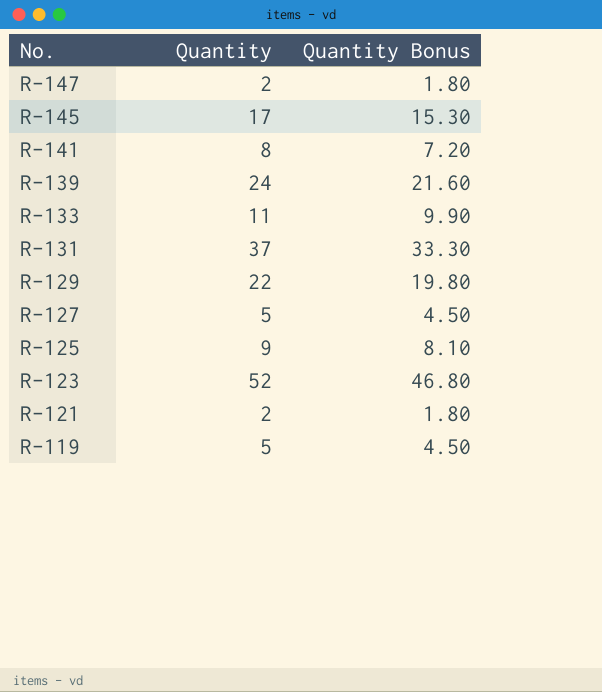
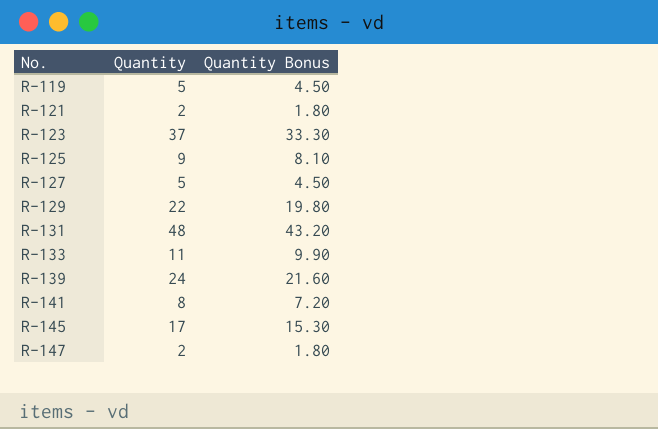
row order: No. descending -> No. ascending
R-123 | Quantity: 52 -> 37
R-123 | Quantity Bonus: 46.80 -> 33.30
R-131 | Quantity: 37 -> 48
R-131 | Quantity Bonus: 33.30 -> 43.20

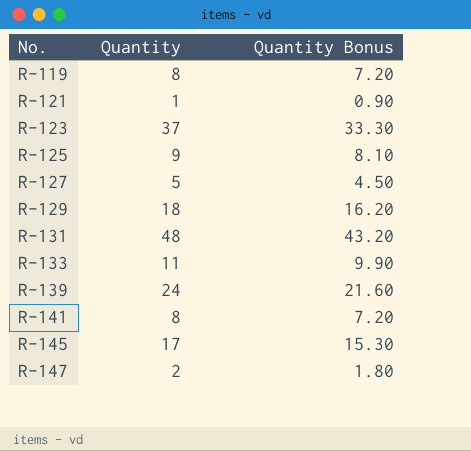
R-119 | Quantity: 5 -> 8
R-119 | Quantity Bonus: 4.50 -> 7.20
R-121 | Quantity: 2 -> 1
R-121 | Quantity Bonus: 1.80 -> 0.90
R-129 | Quantity: 22 -> 18
R-129 | Quantity Bonus: 19.80 -> 16.20

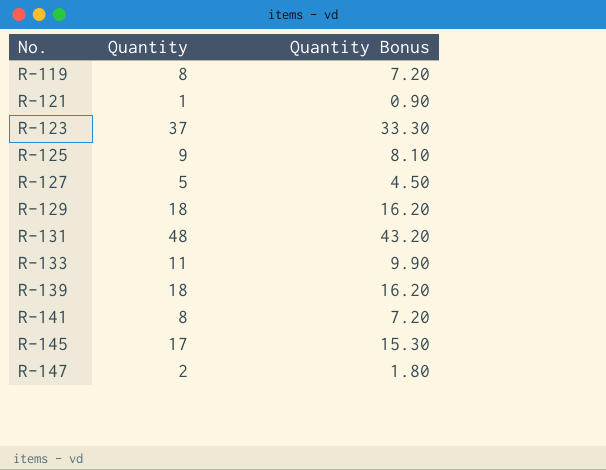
R-139 | Quantity: 24 -> 18
R-139 | Quantity Bonus: 21.60 -> 16.20

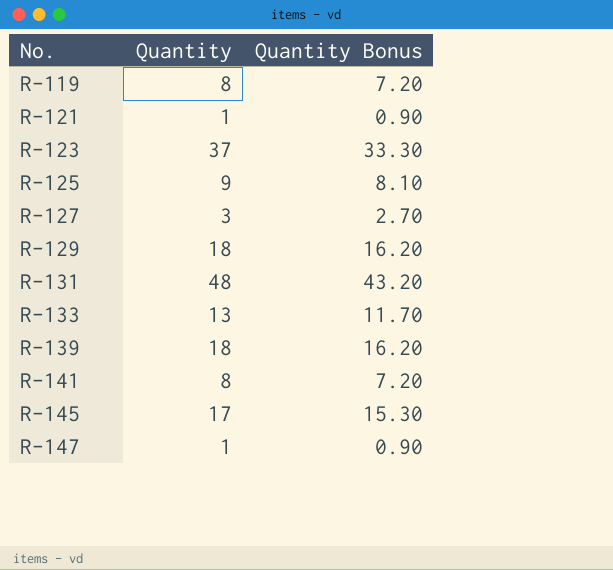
R-127 | Quantity: 5 -> 3
R-127 | Quantity Bonus: 4.50 -> 2.70
R-133 | Quantity: 11 -> 13
R-133 | Quantity Bonus: 9.90 -> 11.70
R-147 | Quantity: 2 -> 1
R-147 | Quantity Bonus: 1.80 -> 0.90

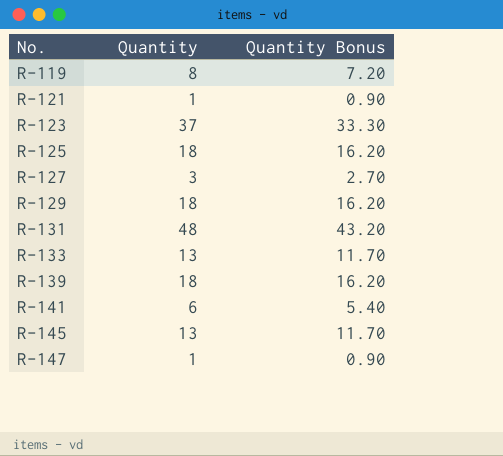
R-125 | Quantity: 9 -> 18
R-125 | Quantity Bonus: 8.10 -> 16.20
R-141 | Quantity: 8 -> 6
R-141 | Quantity Bonus: 7.20 -> 5.40
R-145 | Quantity: 17 -> 13
R-145 | Quantity Bonus: 15.30 -> 11.70

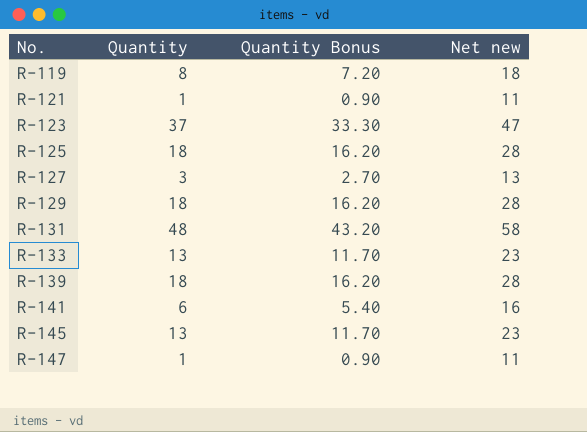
column Net new | formula: none -> [Quantity] + 10

